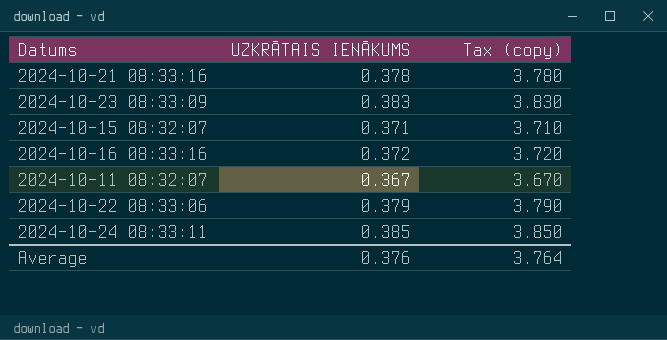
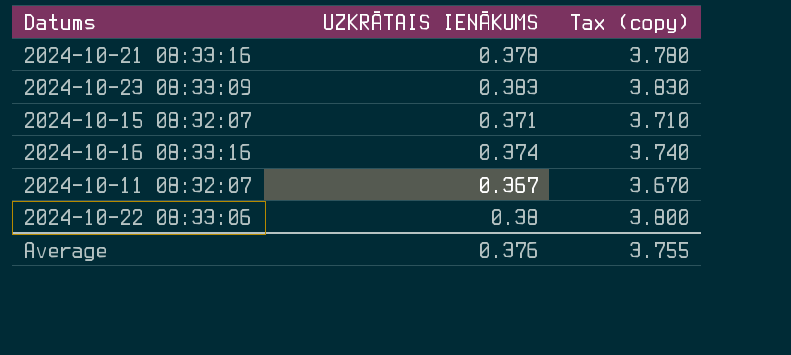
row 2024-10-24 08:33:11: 0.385 | 3.850 -> none
2024-10-16 08:33:16 | UZKRĀTAIS IENĀKUMS: 0.372 -> 0.374
2024-10-16 08:33:16 | Tax (copy): 3.720 -> 3.740
2024-10-22 08:33:06 | UZKRĀTAIS IENĀKUMS: 0.379 -> 0.38
2024-10-22 08:33:06 | Tax (copy): 3.790 -> 3.800
Average | Tax (copy): 3.764 -> 3.755

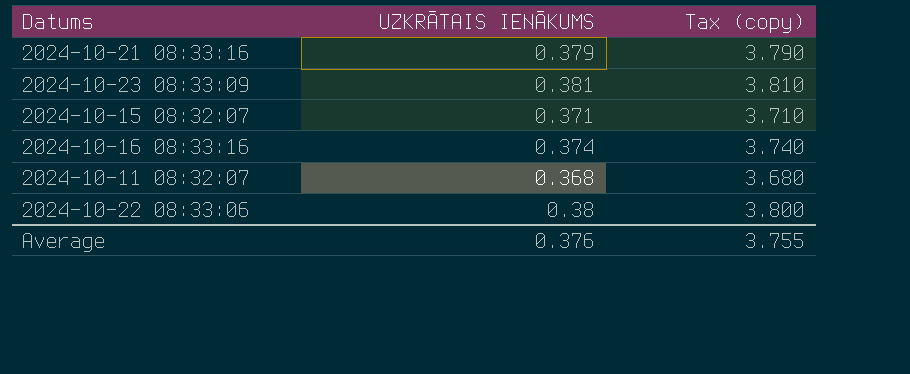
2024-10-21 08:33:16 | UZKRĀTAIS IENĀKUMS: 0.378 -> 0.379
2024-10-21 08:33:16 | Tax (copy): 3.780 -> 3.790
2024-10-23 08:33:09 | UZKRĀTAIS IENĀKUMS: 0.383 -> 0.381
2024-10-23 08:33:09 | Tax (copy): 3.830 -> 3.810
2024-10-11 08:32:07 | UZKRĀTAIS IENĀKUMS: 0.367 -> 0.368
2024-10-11 08:32:07 | Tax (copy): 3.670 -> 3.680

